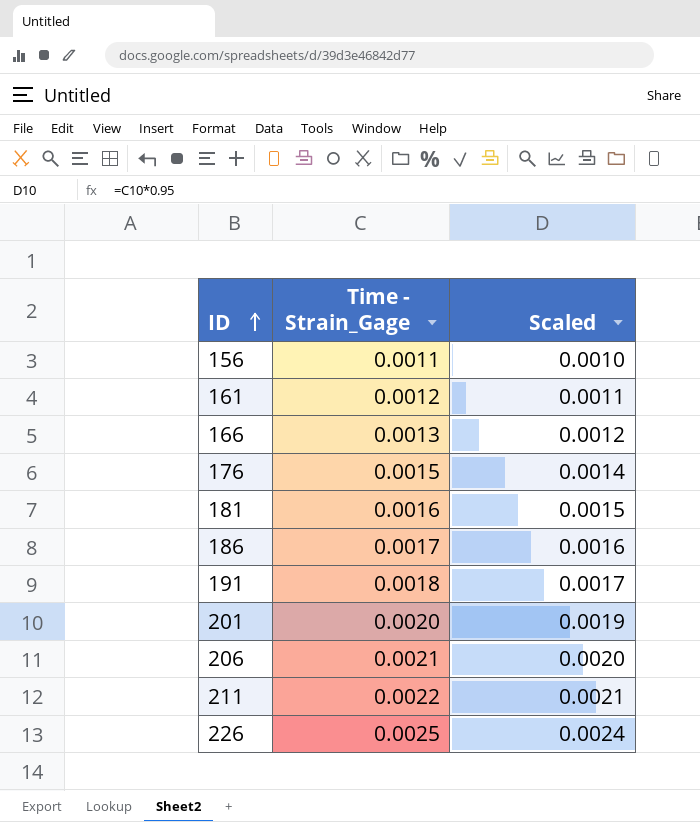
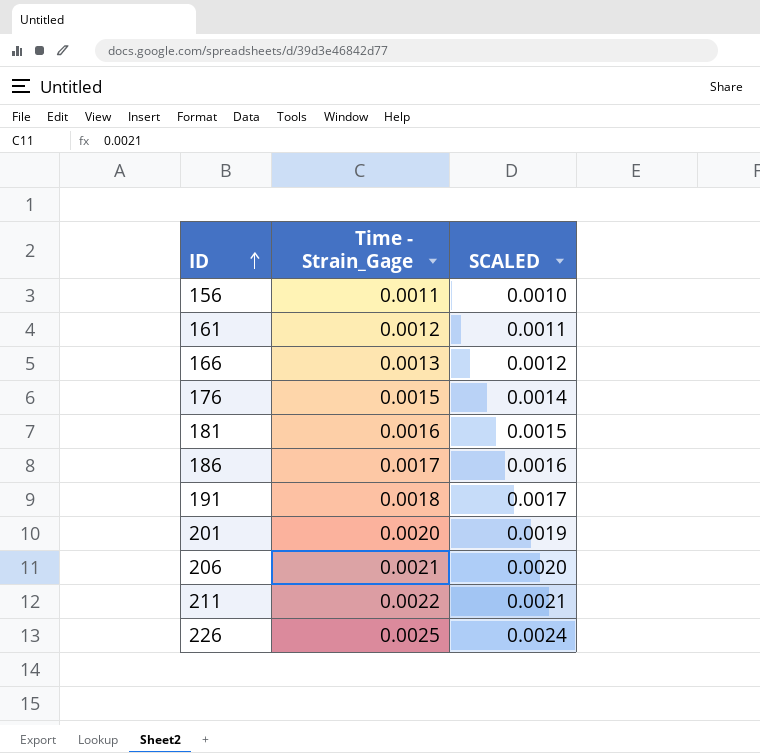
column name: Scaled -> SCALED

